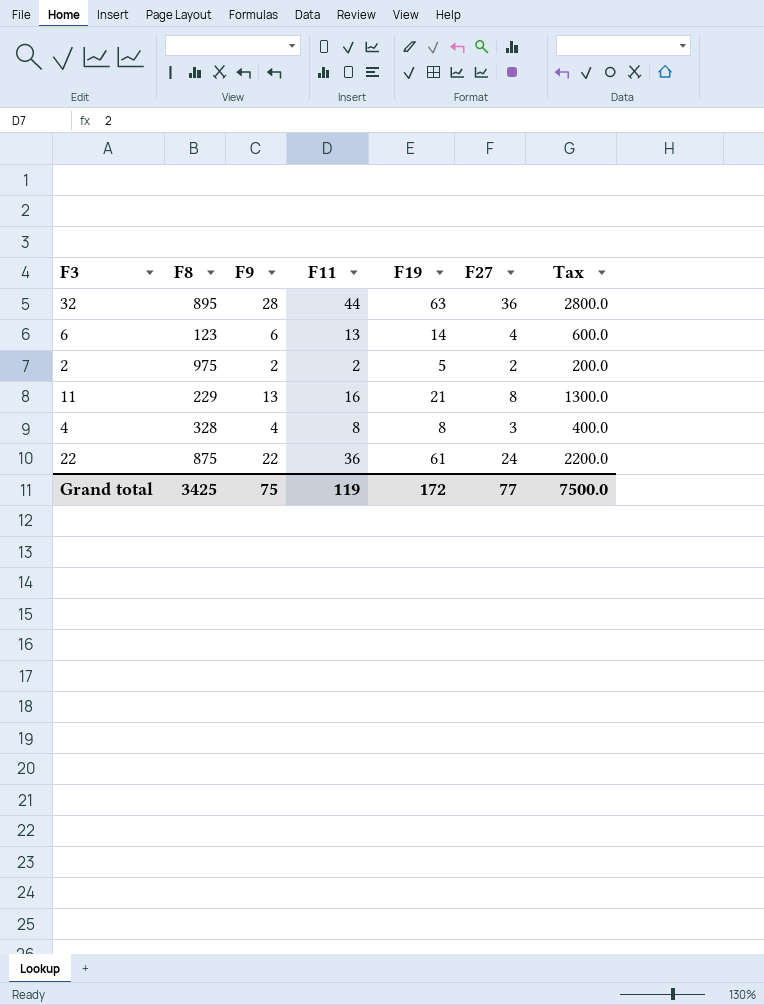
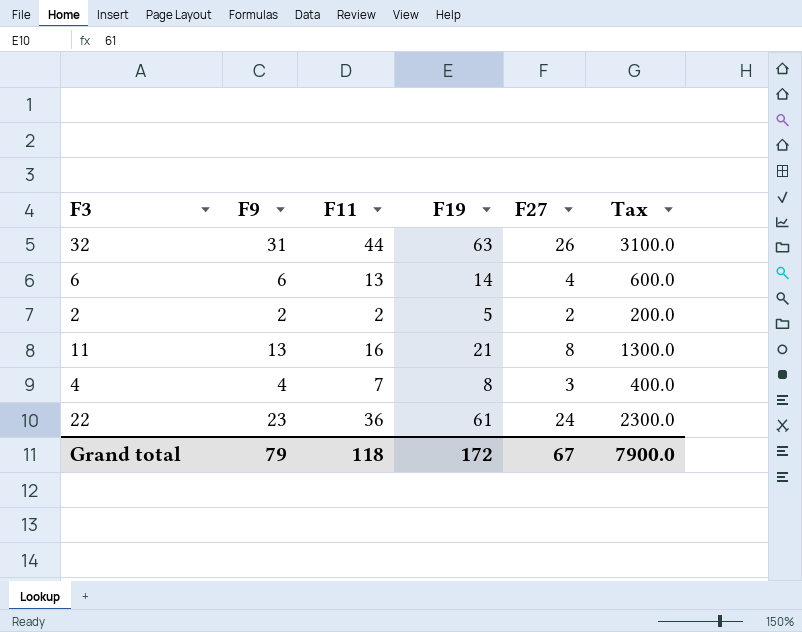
column F8 | position: 2 -> none
32 | F9: 28 -> 31
32 | F27: 36 -> 26
32 | Tax: 2800.0 -> 3100.0
4 | F11: 8 -> 7
22 | F9: 22 -> 23
22 | Tax: 2200.0 -> 2300.0
Grand total | F9: 75 -> 79
Grand total | F11: 119 -> 118
Grand total | F27: 77 -> 67
Grand total | Tax: 7500.0 -> 7900.0

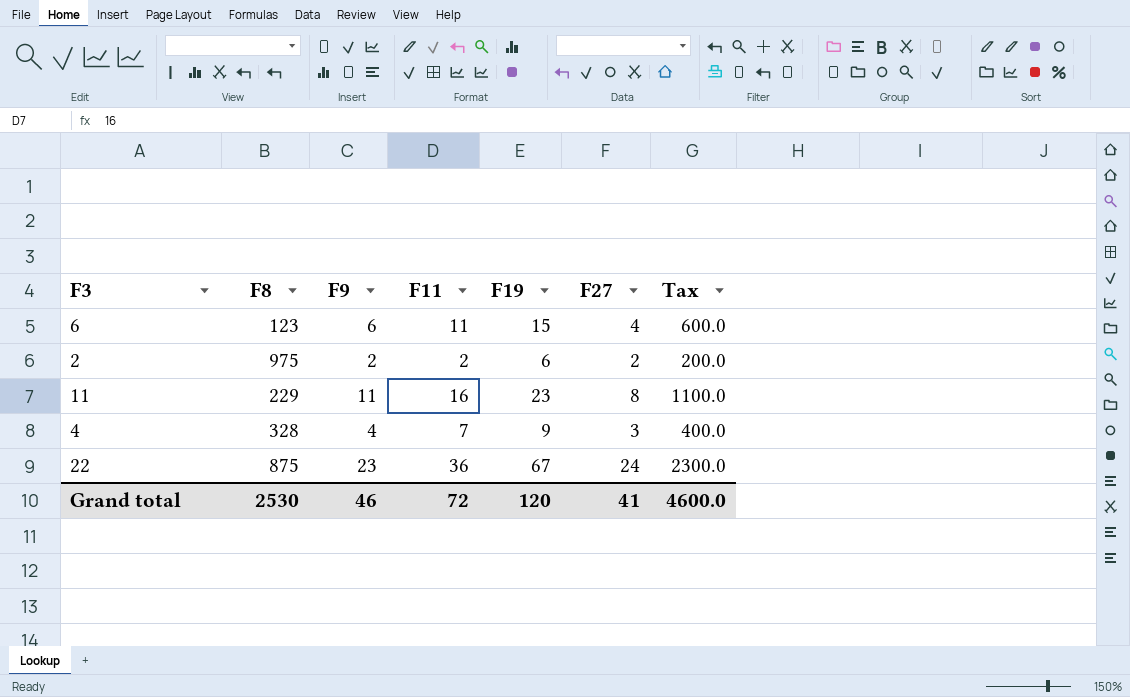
column F8 | position: none -> 2
row 32: 31 | 44 | 63 | 26 | 3100.0 -> none
6 | F11: 13 -> 11
6 | F19: 14 -> 15
2 | F19: 5 -> 6
11 | F9: 13 -> 11
11 | F19: 21 -> 23
11 | Tax: 1300.0 -> 1100.0
4 | F19: 8 -> 9
22 | F19: 61 -> 67
Grand total | F9: 79 -> 46
Grand total | F11: 118 -> 72
Grand total | F19: 172 -> 120
Grand total | F27: 67 -> 41
Grand total | Tax: 7900.0 -> 4600.0

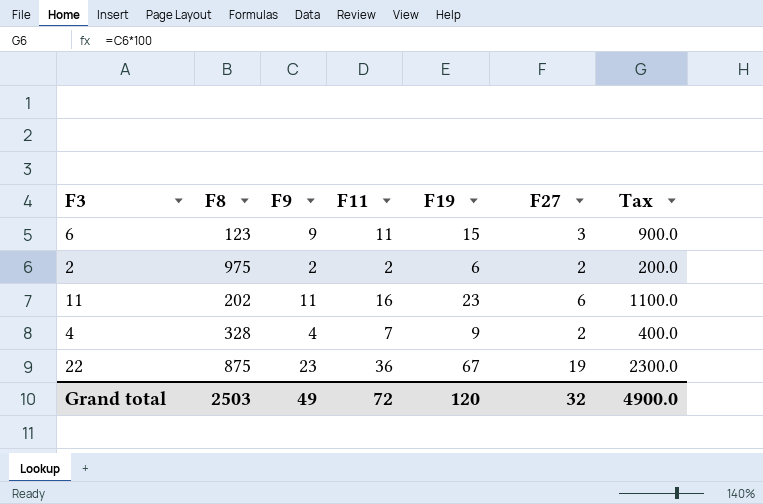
6 | F9: 6 -> 9
6 | F27: 4 -> 3
6 | Tax: 600.0 -> 900.0
11 | F8: 229 -> 202
11 | F27: 8 -> 6
4 | F27: 3 -> 2
22 | F27: 24 -> 19
Grand total | F8: 2530 -> 2503
Grand total | F9: 46 -> 49
Grand total | F27: 41 -> 32
Grand total | Tax: 4600.0 -> 4900.0

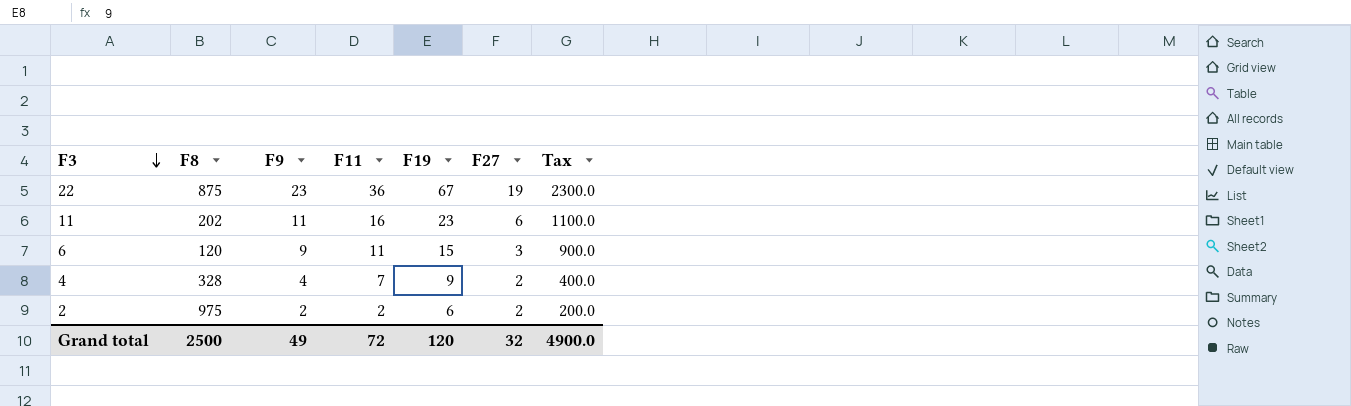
row order: none -> F3 descending
6 | F8: 123 -> 120
Grand total | F8: 2503 -> 2500

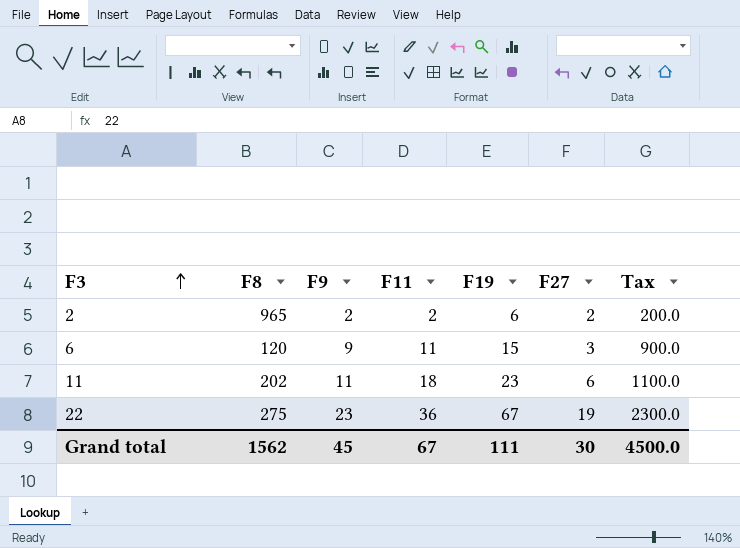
row order: F3 descending -> F3 ascending
row 4: 328 | 4 | 7 | 9 | 2 | 400.0 -> none
2 | F8: 975 -> 965
11 | F11: 16 -> 18
22 | F8: 875 -> 275
Grand total | F8: 2500 -> 1562
Grand total | F9: 49 -> 45
Grand total | F11: 72 -> 67
Grand total | F19: 120 -> 111
Grand total | F27: 32 -> 30
Grand total | Tax: 4900.0 -> 4500.0

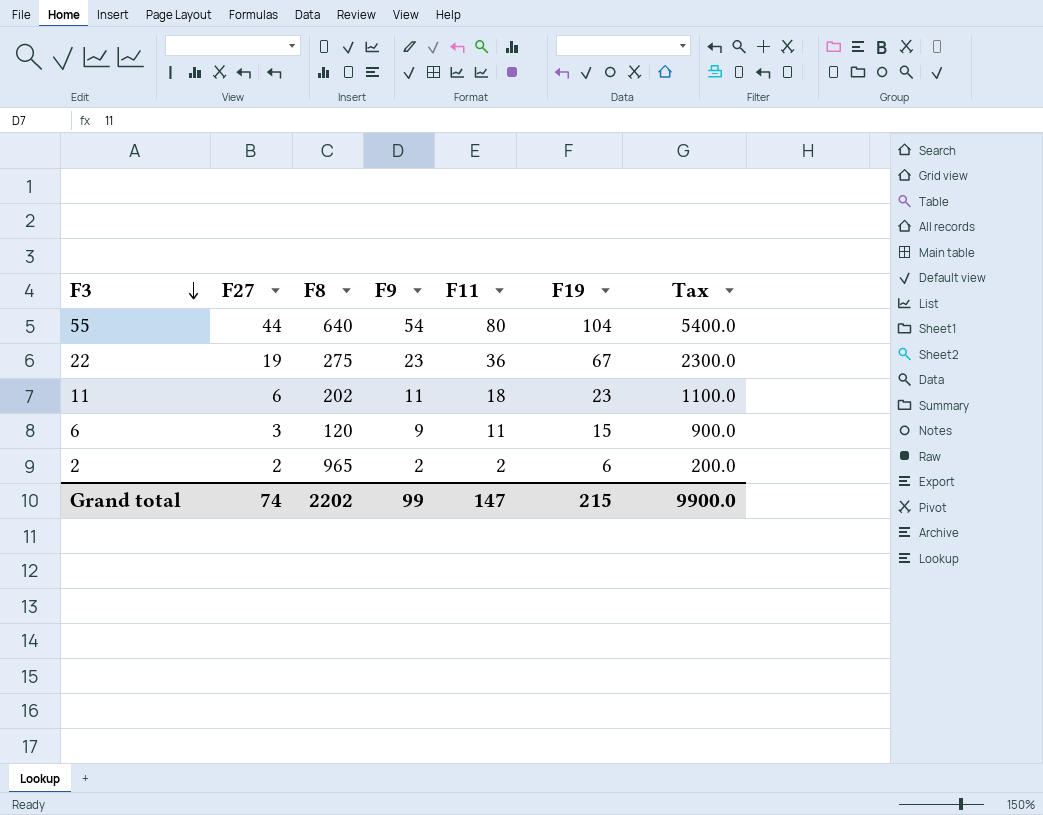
row order: F3 ascending -> F3 descending
column F27 | position: 6 -> 2
row 55: none -> 44 | 640 | 54 | 80 | 104 | 5400.0
Grand total | F27: 30 -> 74
Grand total | F8: 1562 -> 2202
Grand total | F9: 45 -> 99
Grand total | F11: 67 -> 147
Grand total | F19: 111 -> 215
Grand total | Tax: 4500.0 -> 9900.0

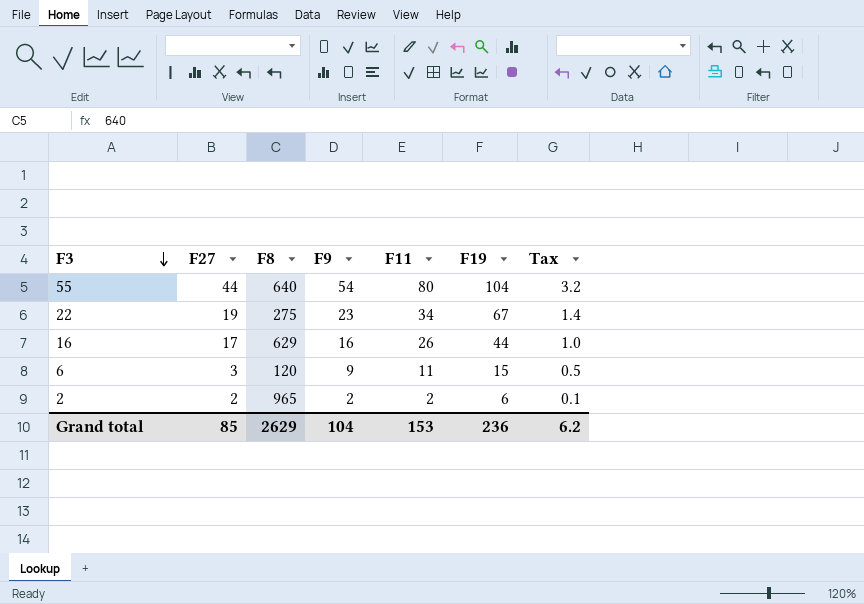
column Tax | formula: [F9] * 100 -> [F9] * 0.06
row 11: 6 | 202 | 11 | 18 | 23 | 1100.0 -> none
22 | F11: 36 -> 34
row 16: none -> 17 | 629 | 16 | 26 | 44 | 1.0
Grand total | F27: 74 -> 85
Grand total | F8: 2202 -> 2629
Grand total | F9: 99 -> 104
Grand total | F11: 147 -> 153
Grand total | F19: 215 -> 236
Grand total | Tax: 9900.0 -> 6.2

